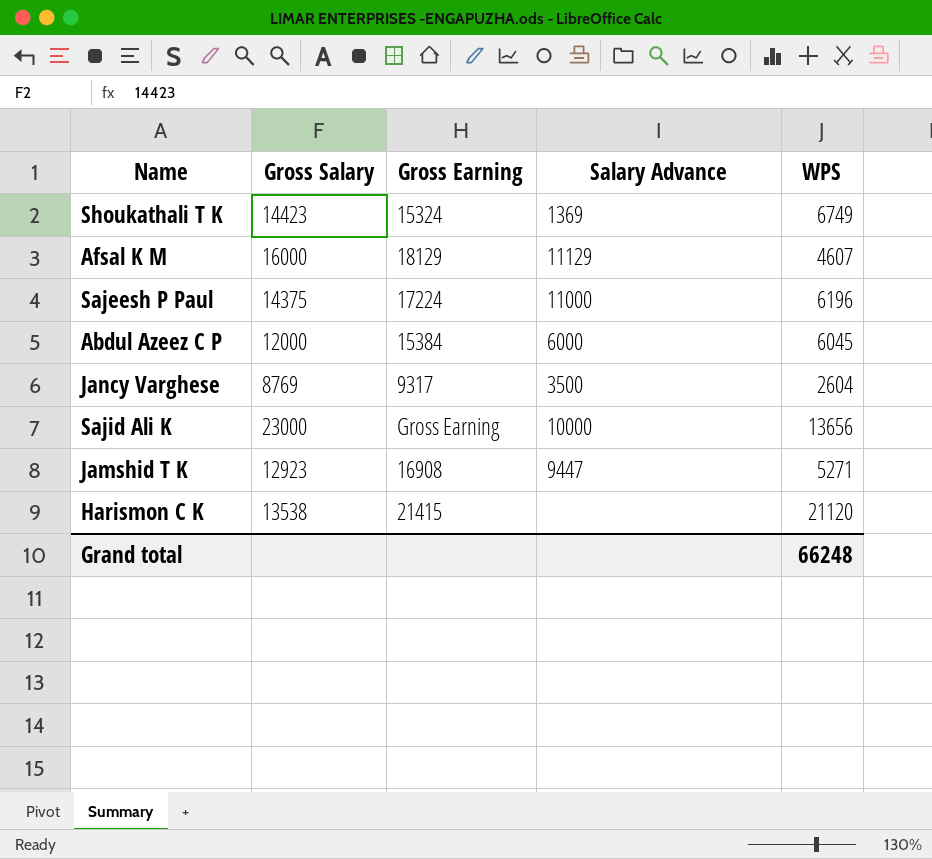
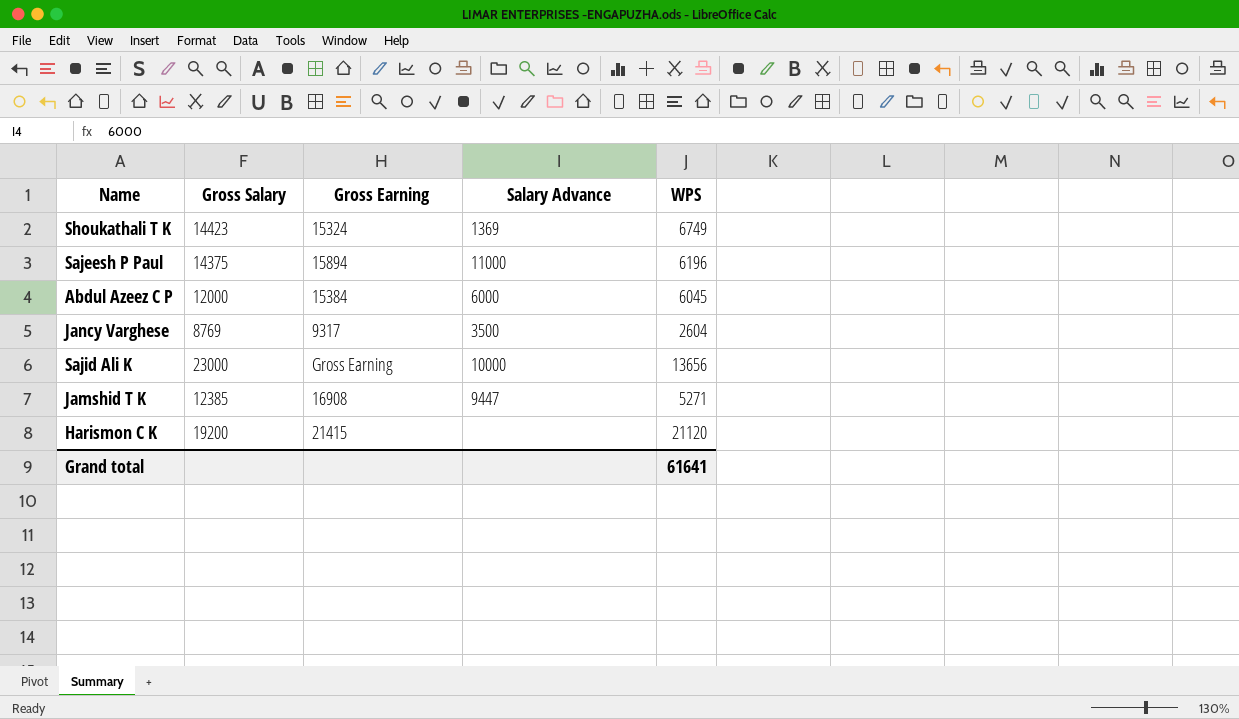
row Afsal K M: 16000 | 18129 | 11129 | 4607 -> none
Sajeesh P Paul | Gross Earning: 17224 -> 15894
Jamshid T K | Gross Salary: 12923 -> 12385
Harismon C K | Gross Salary: 13538 -> 19200
Grand total | WPS: 66248 -> 61641

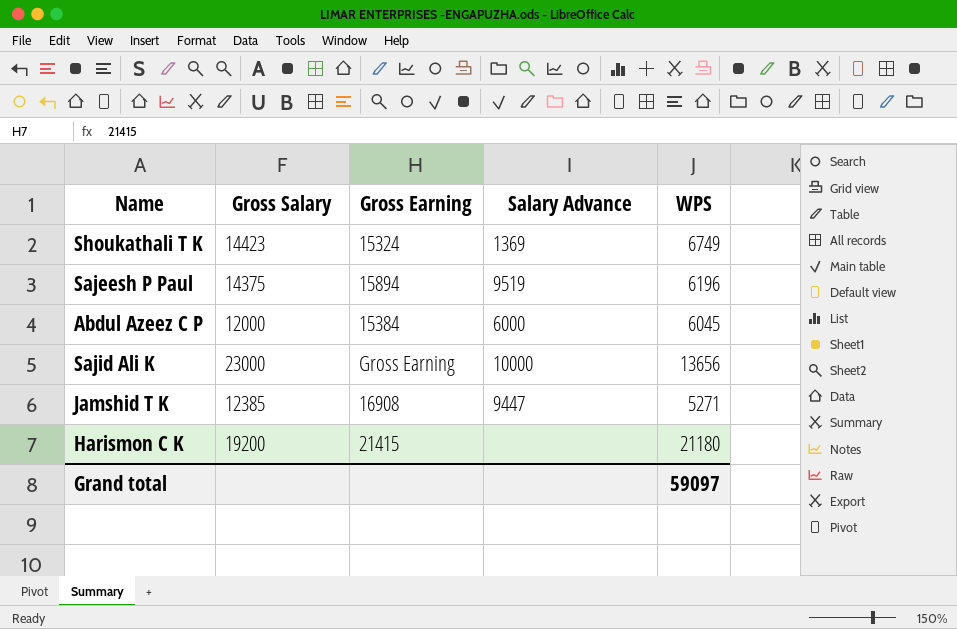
row Jancy Varghese: 8769 | 9317 | 3500 | 2604 -> none
Sajeesh P Paul | Salary Advance: 11000 -> 9519
Harismon C K | WPS: 21120 -> 21180
Grand total | WPS: 61641 -> 59097

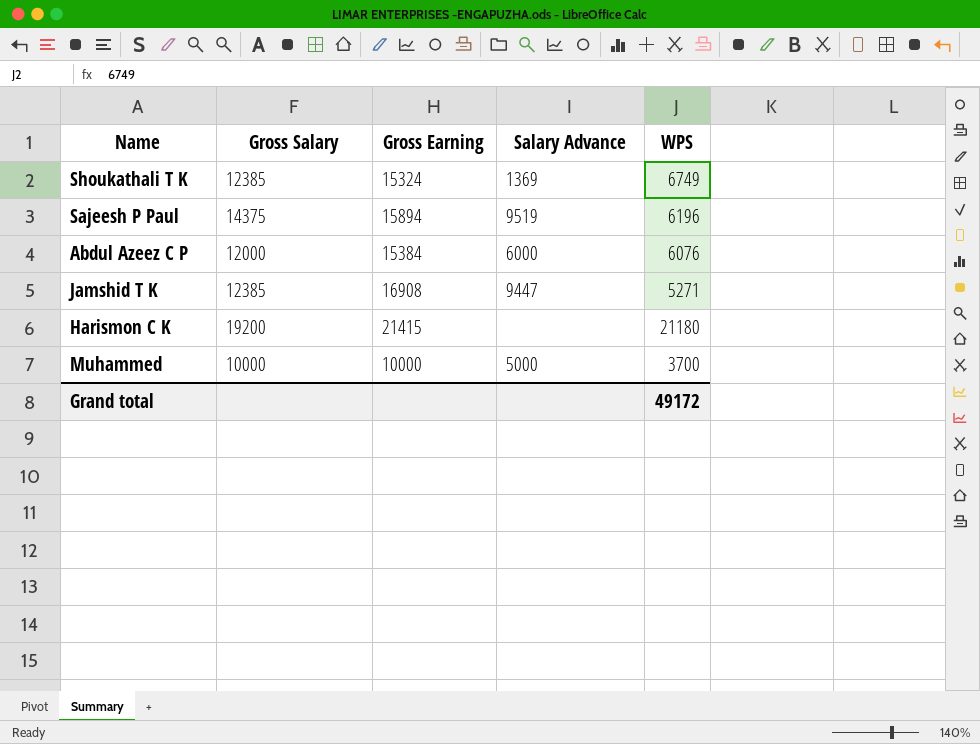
row Sajid Ali K: 23000 | Gross Earning | 10000 | 13656 -> none
Shoukathali T K | Gross Salary: 14423 -> 12385
Abdul Azeez C P | WPS: 6045 -> 6076
row Muhammed: none -> 10000 | 10000 | 5000 | 3700
Grand total | WPS: 59097 -> 49172

